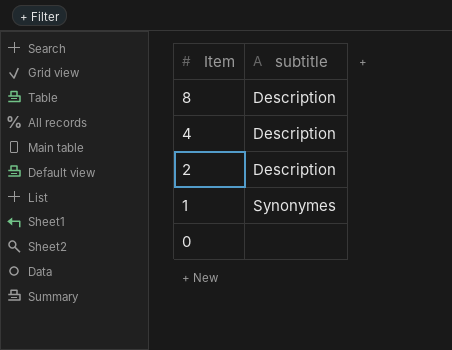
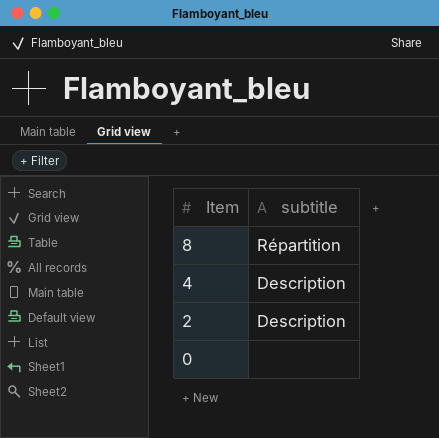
row 1: Synonymes -> none
8 | subtitle: Description -> Répartition

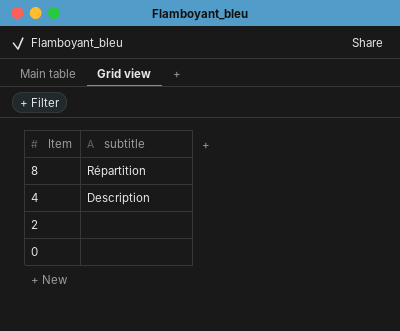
2 | subtitle: Description -> none

